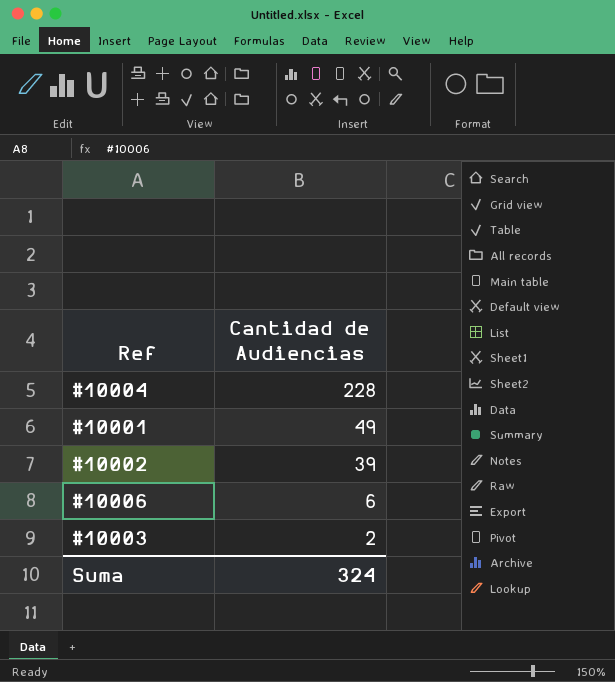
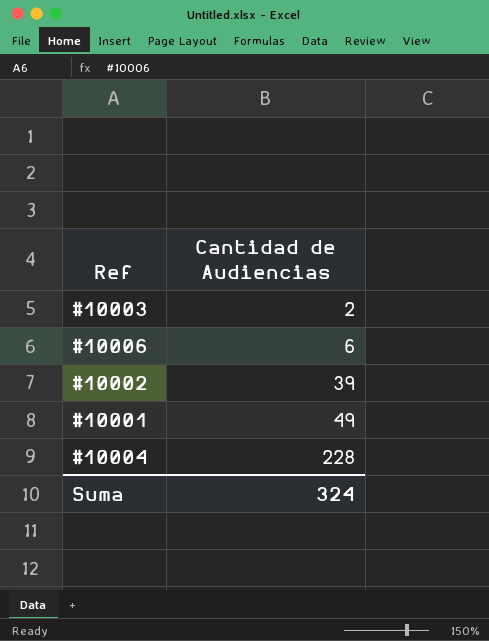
row order: Cantidad de Audiencias descending -> Cantidad de Audiencias ascending

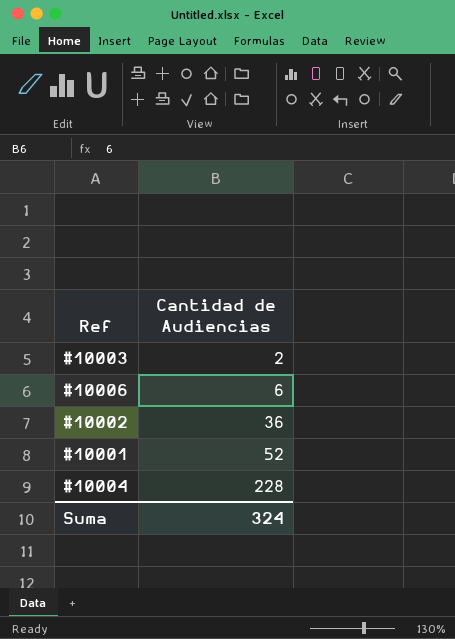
#10002 | Cantidad de Audiencias: 39 -> 36
#10001 | Cantidad de Audiencias: 49 -> 52

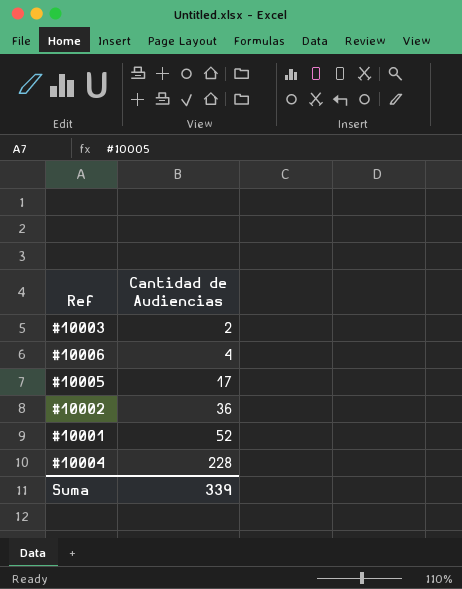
#10006 | Cantidad de Audiencias: 6 -> 4
row #10005: none -> 17
Suma | Cantidad de Audiencias: 324 -> 339

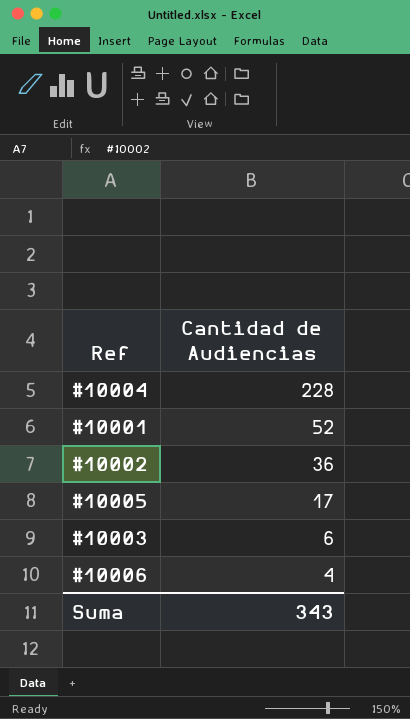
row order: Cantidad de Audiencias ascending -> Cantidad de Audiencias descending
#10003 | Cantidad de Audiencias: 2 -> 6
Suma | Cantidad de Audiencias: 339 -> 343

